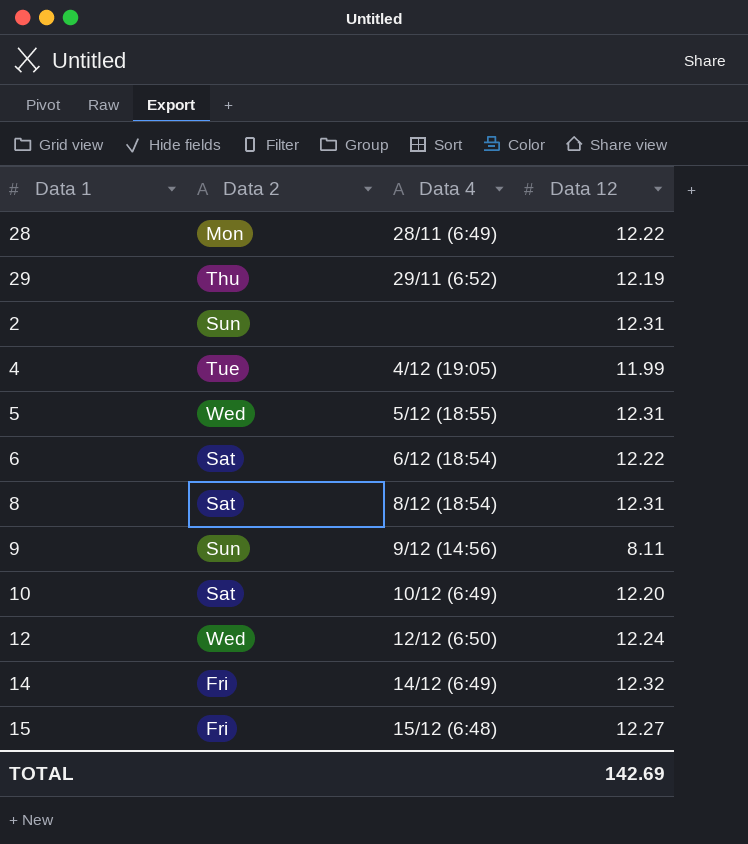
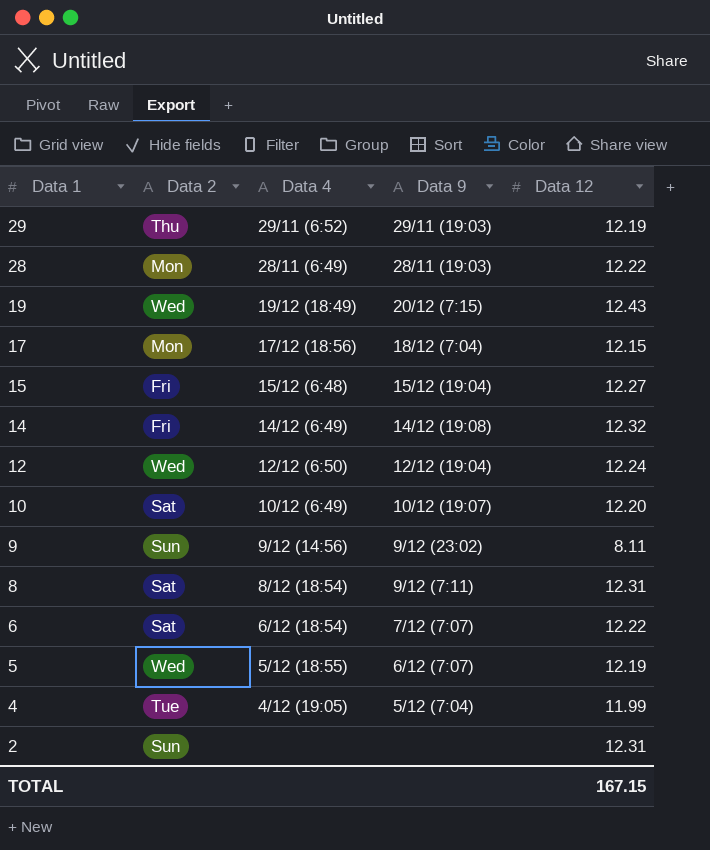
row order: none -> Data 1 descending
column Data 9 | position: none -> 4
row 19: none -> Wed | 19/12 (18:49) | 20/12 (7:15) | 12.43
row 17: none -> Mon | 17/12 (18:56) | 18/12 (7:04) | 12.15
5 | Data 12: 12.31 -> 12.19
TOTAL | Data 12: 142.69 -> 167.15

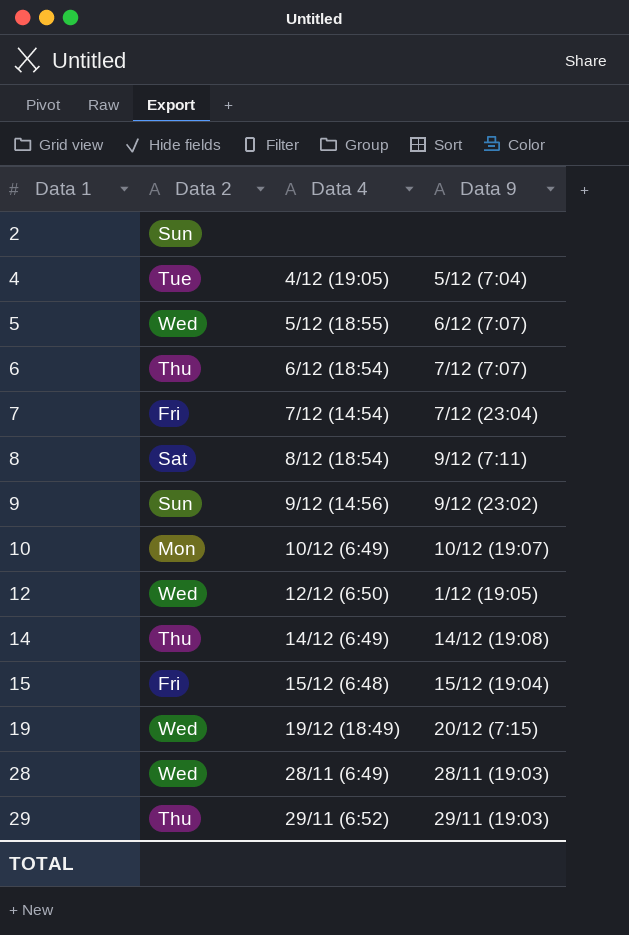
row order: Data 1 descending -> Data 1 ascending
column Data 12 | position: 5 -> none
row 17: Mon | 17/12 (18:56) | 18/12 (7:04) | 12.15 -> none
6 | Data 2: Sat -> Thu
row 7: none -> Fri | 7/12 (14:54) | 7/12 (23:04)
10 | Data 2: Sat -> Mon
12 | Data 9: 12/12 (19:04) -> 1/12 (19:05)
14 | Data 2: Fri -> Thu
28 | Data 2: Mon -> Wed

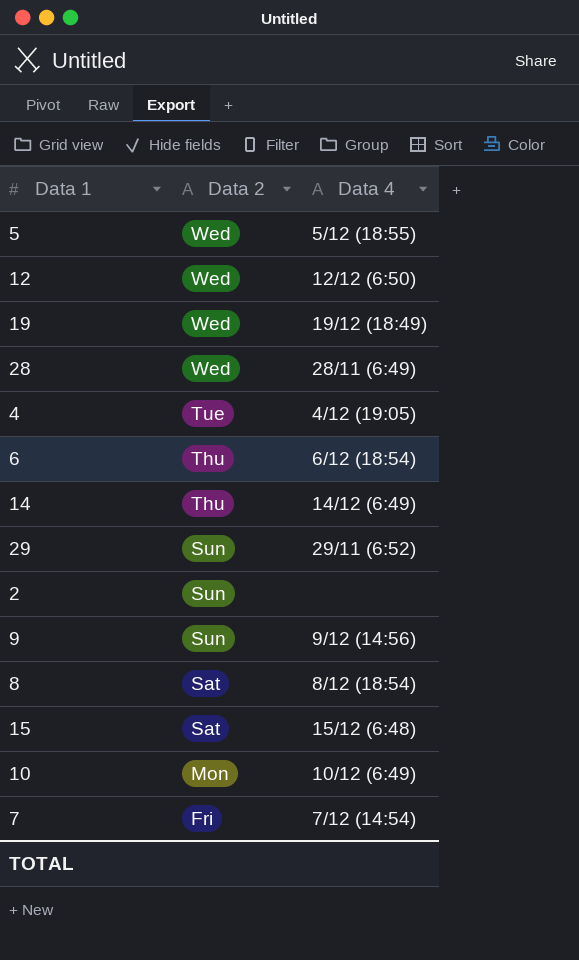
row order: Data 1 ascending -> Data 2 descending
column Data 9 | position: 4 -> none
29 | Data 2: Thu -> Sun
15 | Data 2: Fri -> Sat

